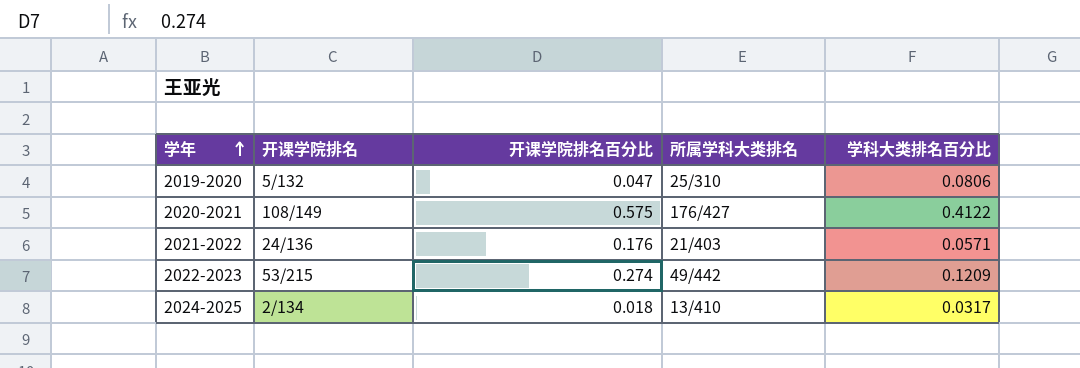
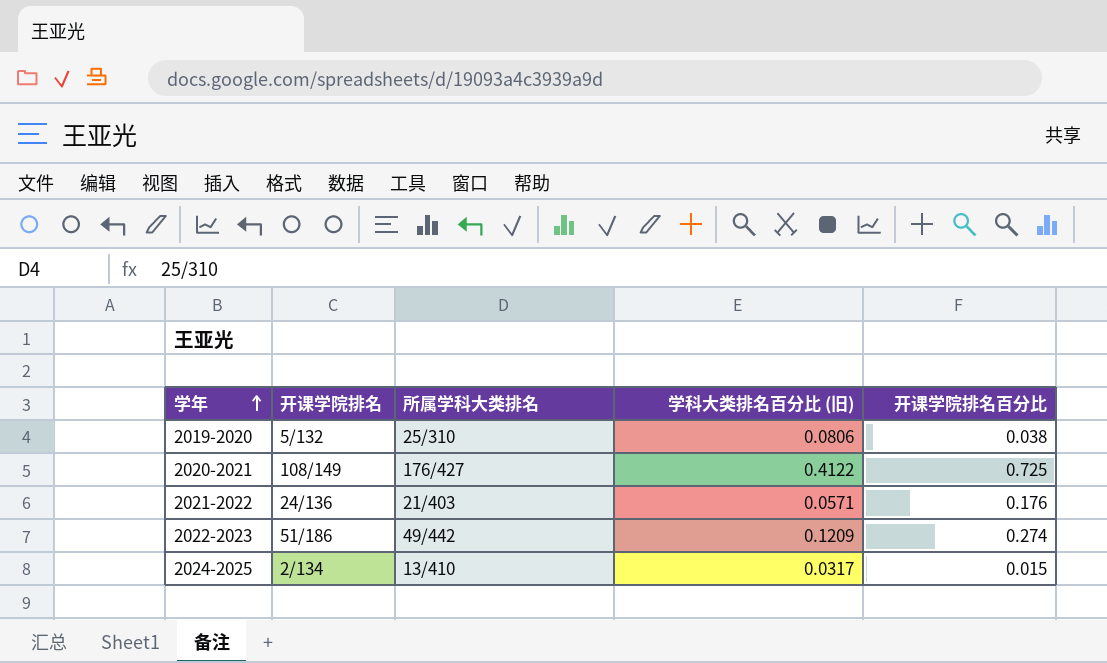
column name: 学科大类排名百分比 -> 学科大类排名百分比 (旧)
column 开课学院排名百分比 | position: 3 -> 5
2019-2020 | 开课学院排名百分比: 0.047 -> 0.038
2020-2021 | 开课学院排名百分比: 0.575 -> 0.725
2022-2023 | 开课学院排名: 53/215 -> 51/186
2024-2025 | 开课学院排名百分比: 0.018 -> 0.015

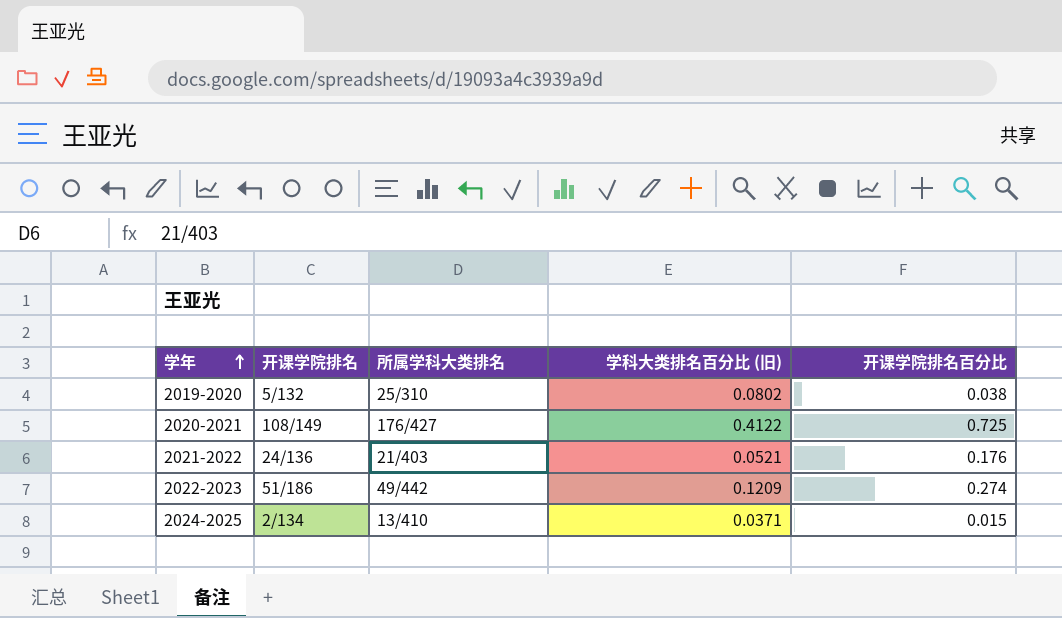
2019-2020 | 学科大类排名百分比 (旧): 0.0806 -> 0.0802
2021-2022 | 学科大类排名百分比 (旧): 0.0571 -> 0.0521
2024-2025 | 学科大类排名百分比 (旧): 0.0317 -> 0.0371

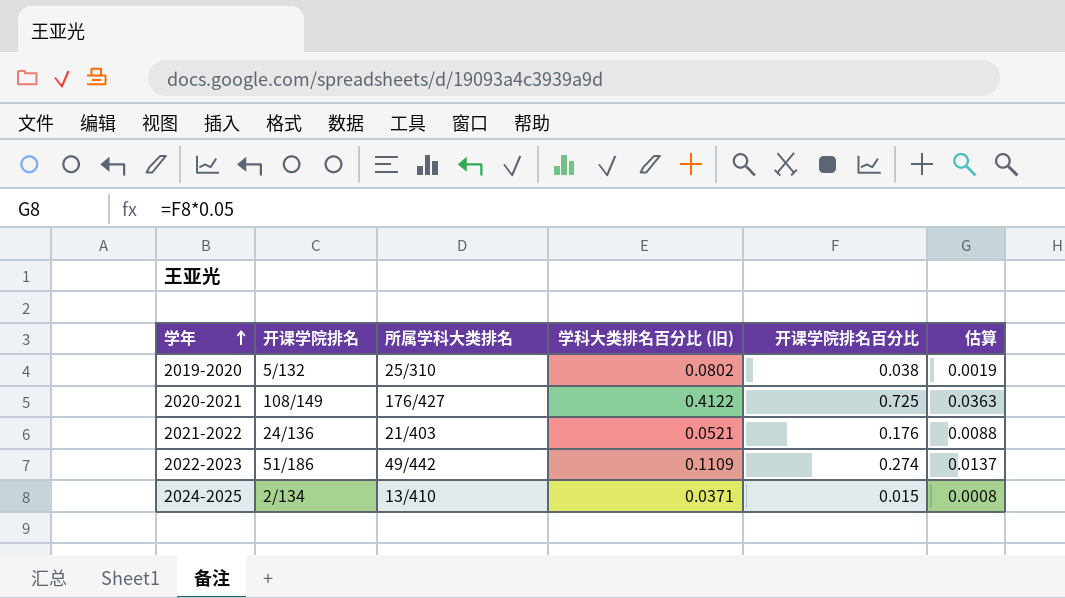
column 估算 | formula: none -> [开课学院排名百分比] * 0.05
2022-2023 | 学科大类排名百分比 (旧): 0.1209 -> 0.1109

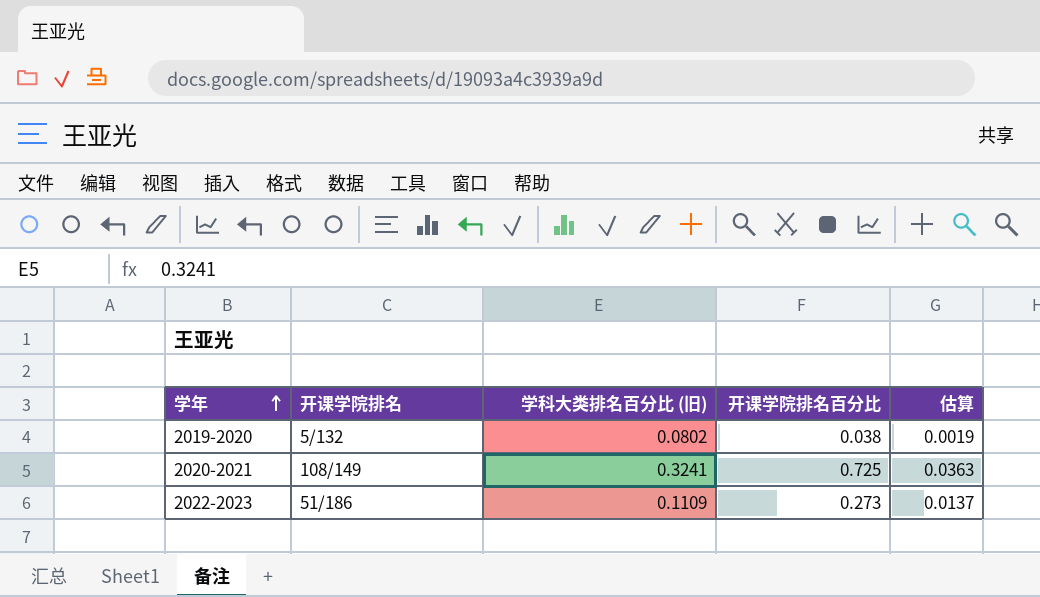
column 所属学科大类排名 | position: 3 -> none
row 2021-2022: 24/136 | 21/403 | 0.0521 | 0.176 | 0.0088 -> none
row 2024-2025: 2/134 | 13/410 | 0.0371 | 0.015 | 0.0008 -> none
2020-2021 | 学科大类排名百分比 (旧): 0.4122 -> 0.3241
2022-2023 | 开课学院排名百分比: 0.274 -> 0.273

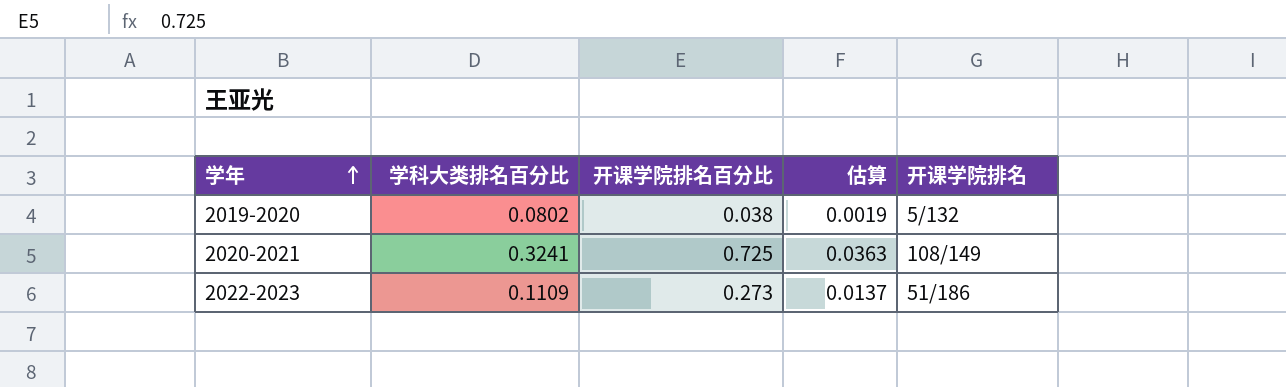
column name: 学科大类排名百分比 (旧) -> 学科大类排名百分比
column 开课学院排名 | position: 2 -> 5

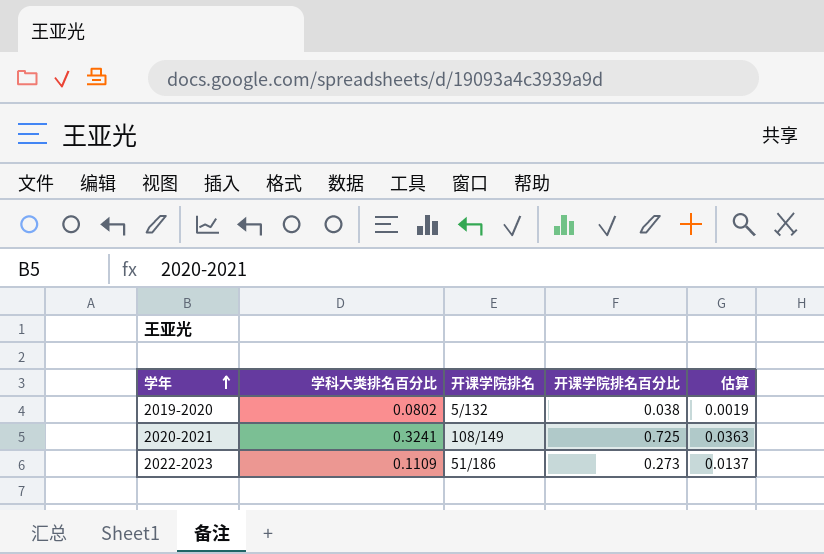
column 开课学院排名 | position: 5 -> 3

